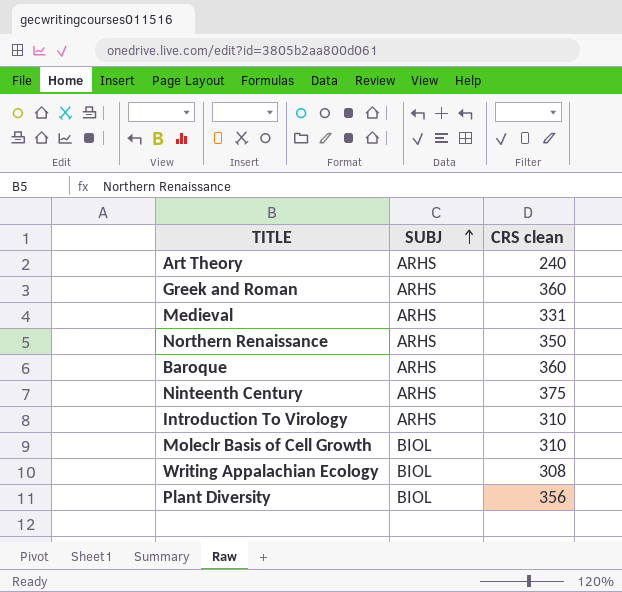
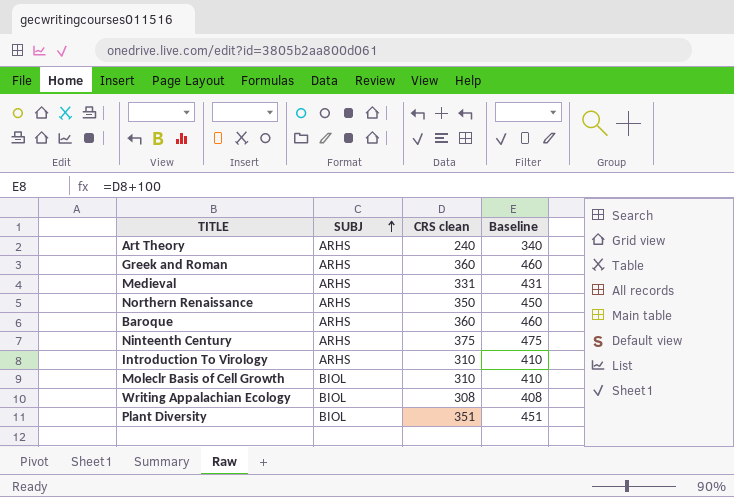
column Baseline | formula: none -> [CRS clean] + 100
Plant Diversity | CRS clean: 356 -> 351

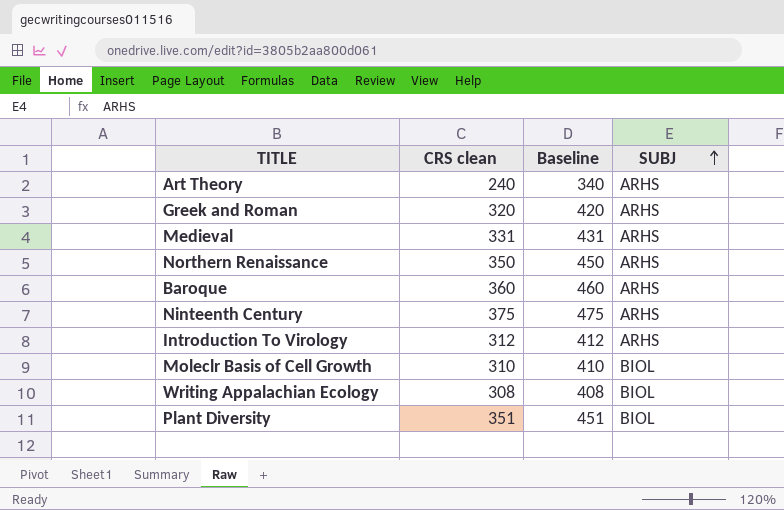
column SUBJ | position: 2 -> 4
Greek and Roman | CRS clean: 360 -> 320
Greek and Roman | Baseline: 460 -> 420
Introduction To Virology | CRS clean: 310 -> 312
Introduction To Virology | Baseline: 410 -> 412

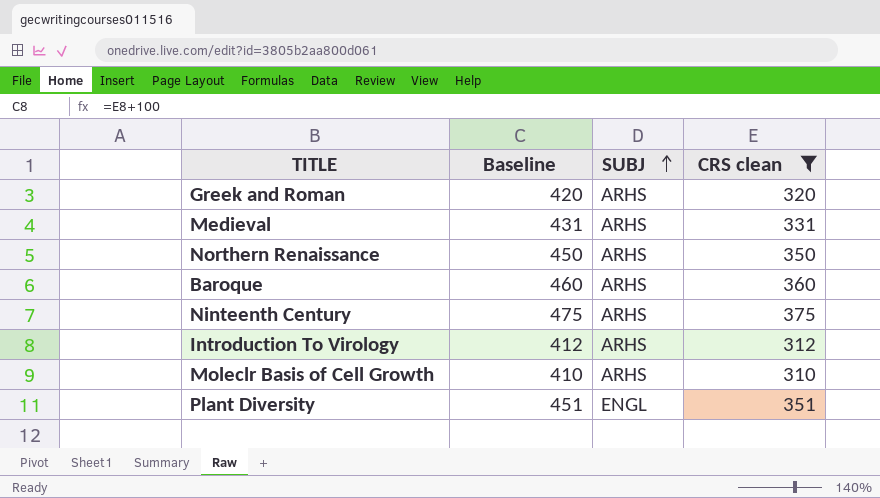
filter: none -> CRS clean >= 310
column CRS clean | position: 2 -> 4
Moleclr Basis of Cell Growth | SUBJ: BIOL -> ARHS
Plant Diversity | SUBJ: BIOL -> ENGL

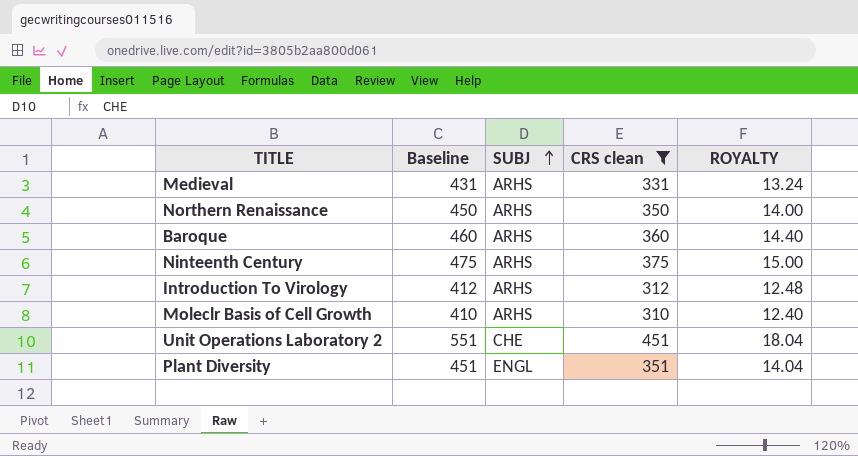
column ROYALTY | formula: none -> [CRS clean] * 0.04
row Greek and Roman: 420 | ARHS | 320 -> none
row Unit Operations Laboratory 2: none -> 551 | CHE | 451 | 18.04

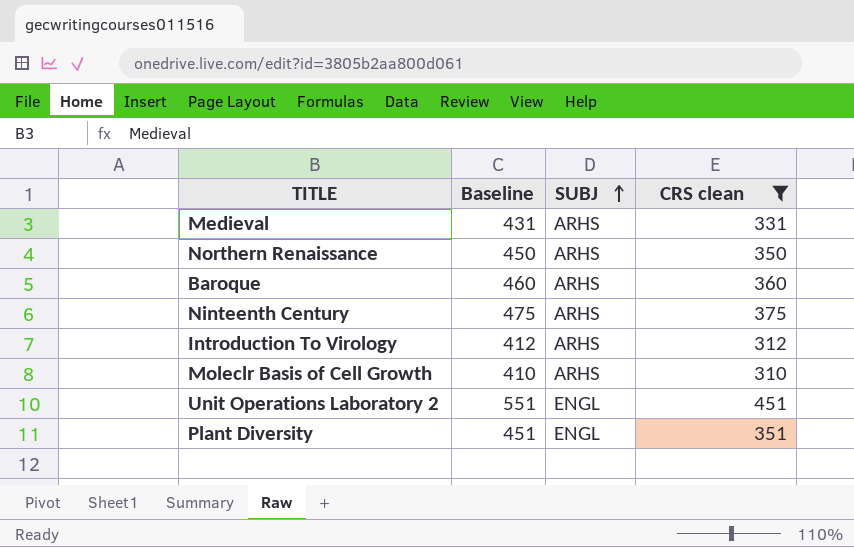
column ROYALTY | formula: [CRS clean] * 0.04 -> none
Unit Operations Laboratory 2 | SUBJ: CHE -> ENGL

